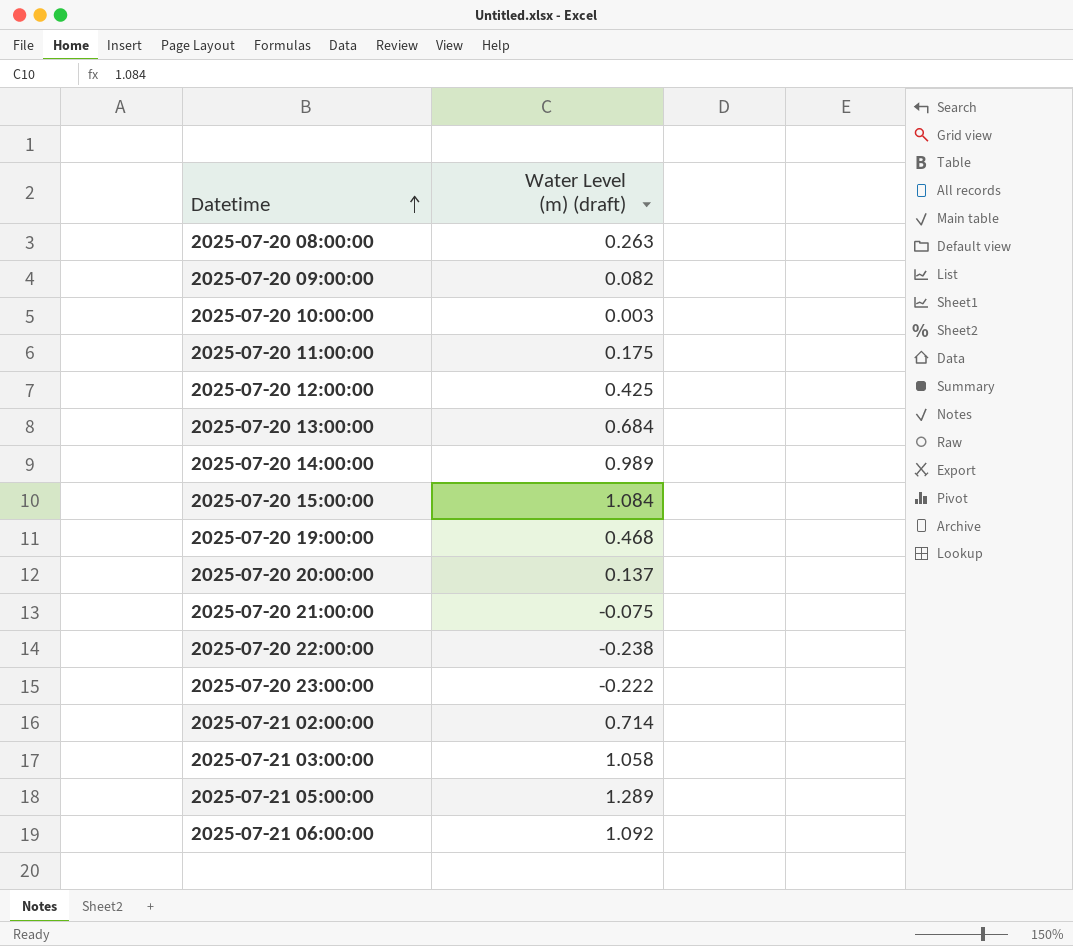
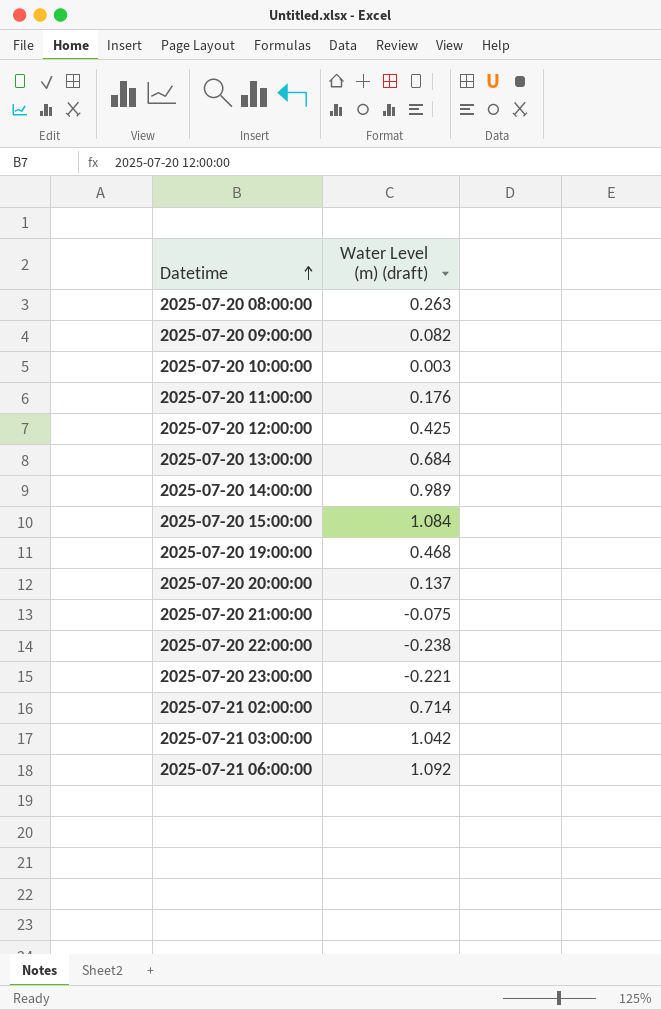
row 2025-07-21 05:00:00: 1.289 -> none
2025-07-20 11:00:00 | Water Level (m) (draft): 0.175 -> 0.176
2025-07-20 23:00:00 | Water Level (m) (draft): -0.222 -> -0.221
2025-07-21 03:00:00 | Water Level (m) (draft): 1.058 -> 1.042

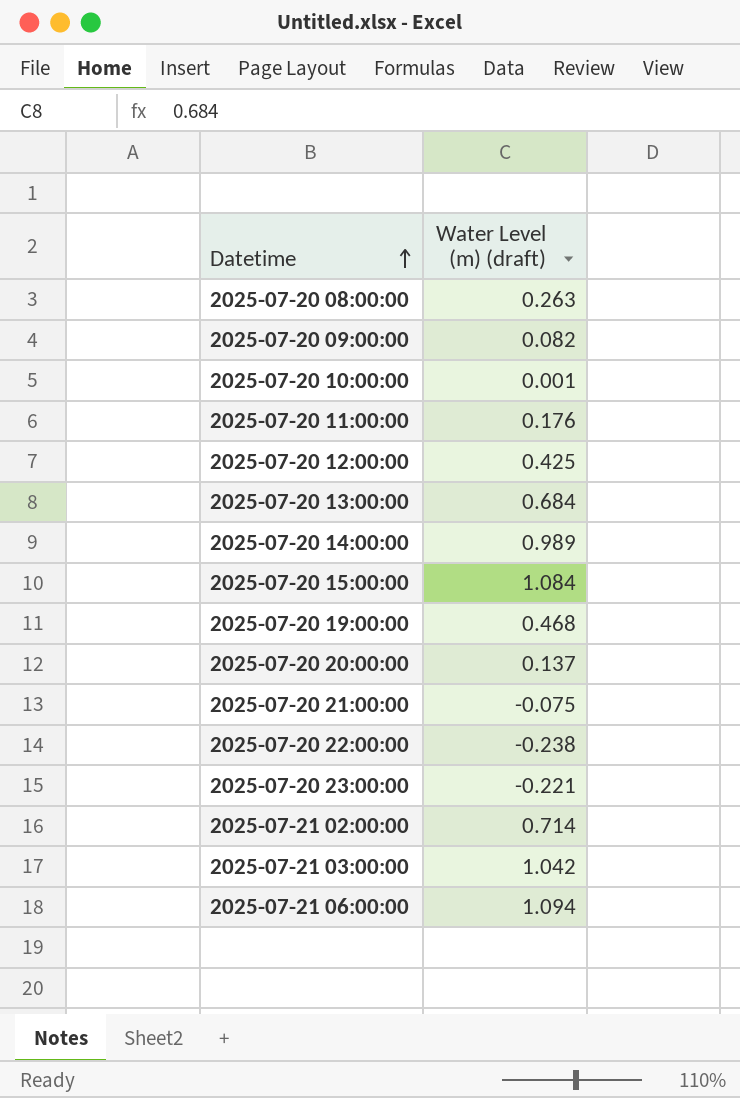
2025-07-20 10:00:00 | Water Level (m) (draft): 0.003 -> 0.001
2025-07-21 06:00:00 | Water Level (m) (draft): 1.092 -> 1.094

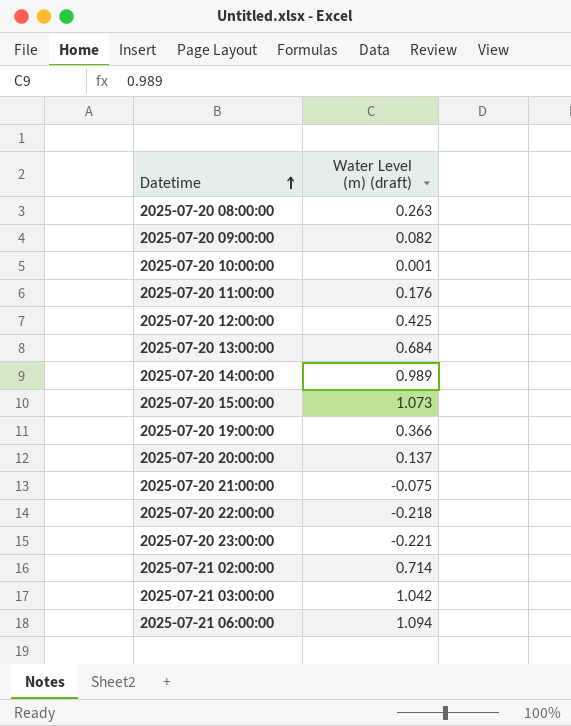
2025-07-20 15:00:00 | Water Level (m) (draft): 1.084 -> 1.073
2025-07-20 19:00:00 | Water Level (m) (draft): 0.468 -> 0.366
2025-07-20 22:00:00 | Water Level (m) (draft): -0.238 -> -0.218

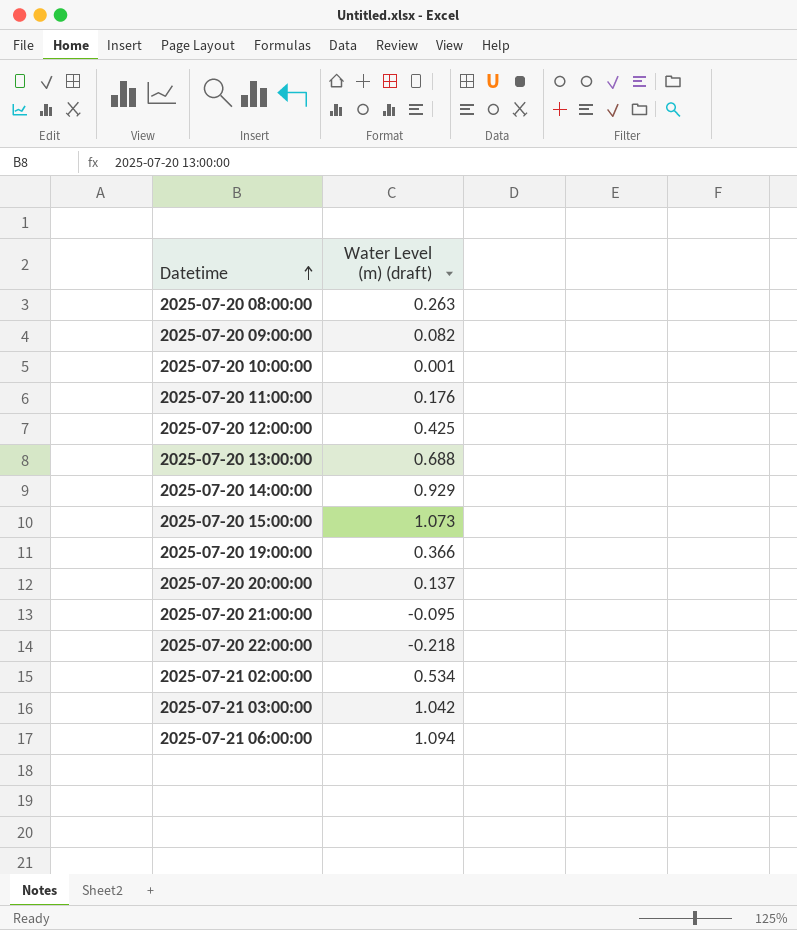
row 2025-07-20 23:00:00: -0.221 -> none
2025-07-20 13:00:00 | Water Level (m) (draft): 0.684 -> 0.688
2025-07-20 14:00:00 | Water Level (m) (draft): 0.989 -> 0.929
2025-07-20 21:00:00 | Water Level (m) (draft): -0.075 -> -0.095
2025-07-21 02:00:00 | Water Level (m) (draft): 0.714 -> 0.534

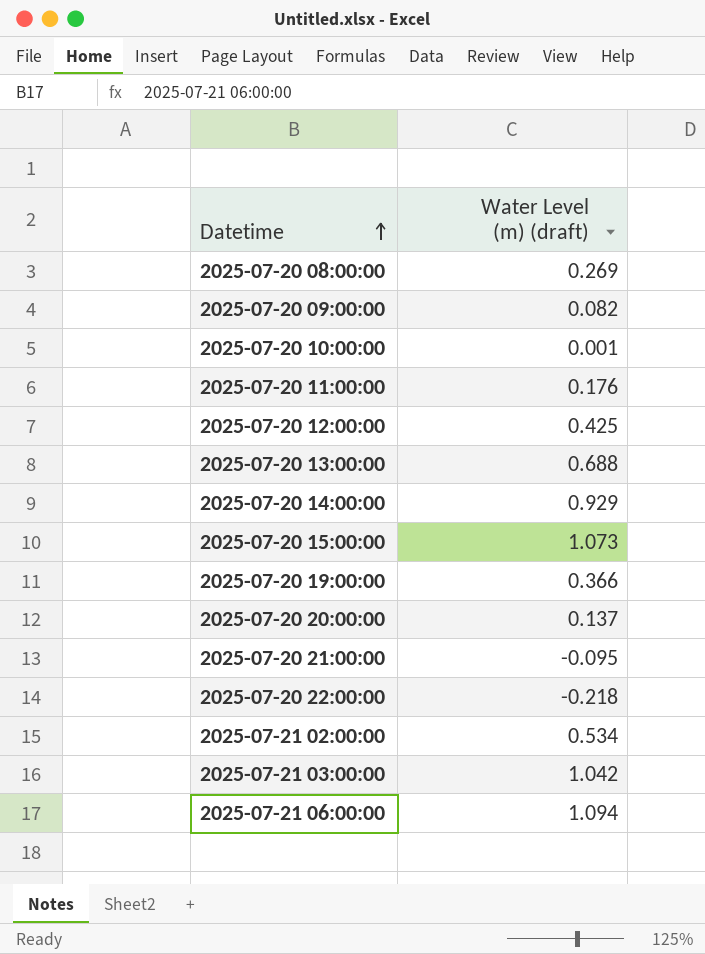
2025-07-20 08:00:00 | Water Level (m) (draft): 0.263 -> 0.269

